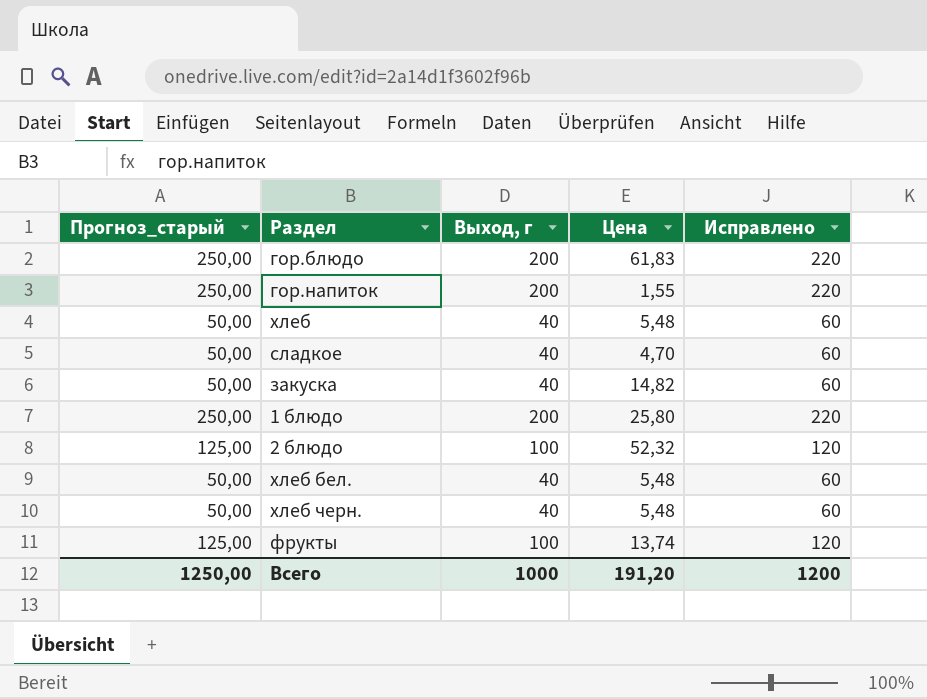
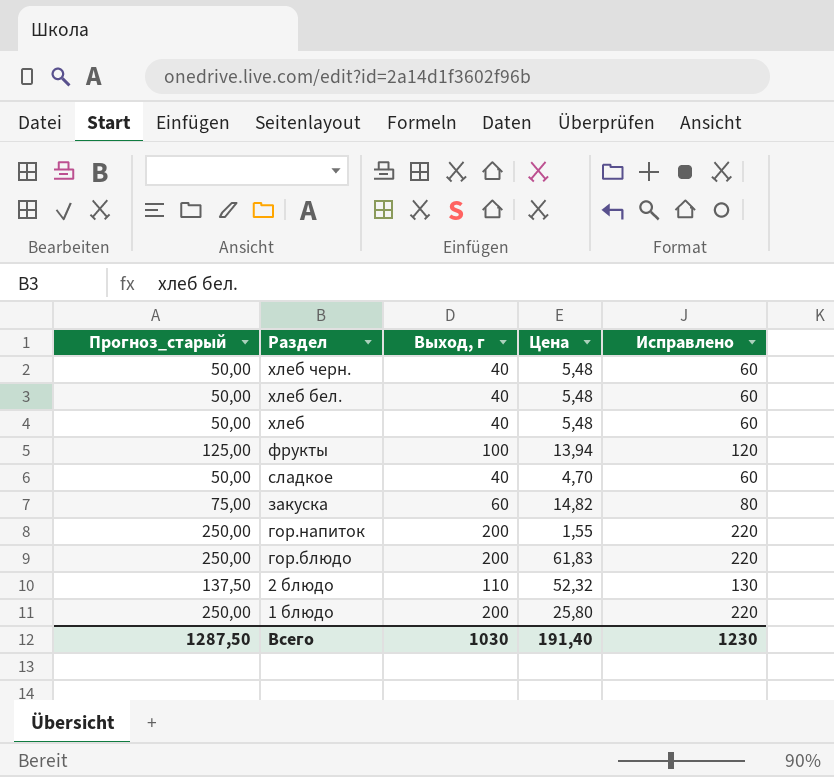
row order: none -> Раздел descending
фрукты | Цена: 13,74 -> 13,94
закуска | Прогноз_старый: 50,00 -> 75,00
закуска | Выход, г: 40 -> 60
закуска | Исправлено: 60 -> 80
2 блюдо | Прогноз_старый: 125,00 -> 137,50
2 блюдо | Выход, г: 100 -> 110
2 блюдо | Исправлено: 120 -> 130
Всего | Прогноз_старый: 1250,00 -> 1287,50
Всего | Выход, г: 1000 -> 1030
Всего | Цена: 191,20 -> 191,40
Всего | Исправлено: 1200 -> 1230

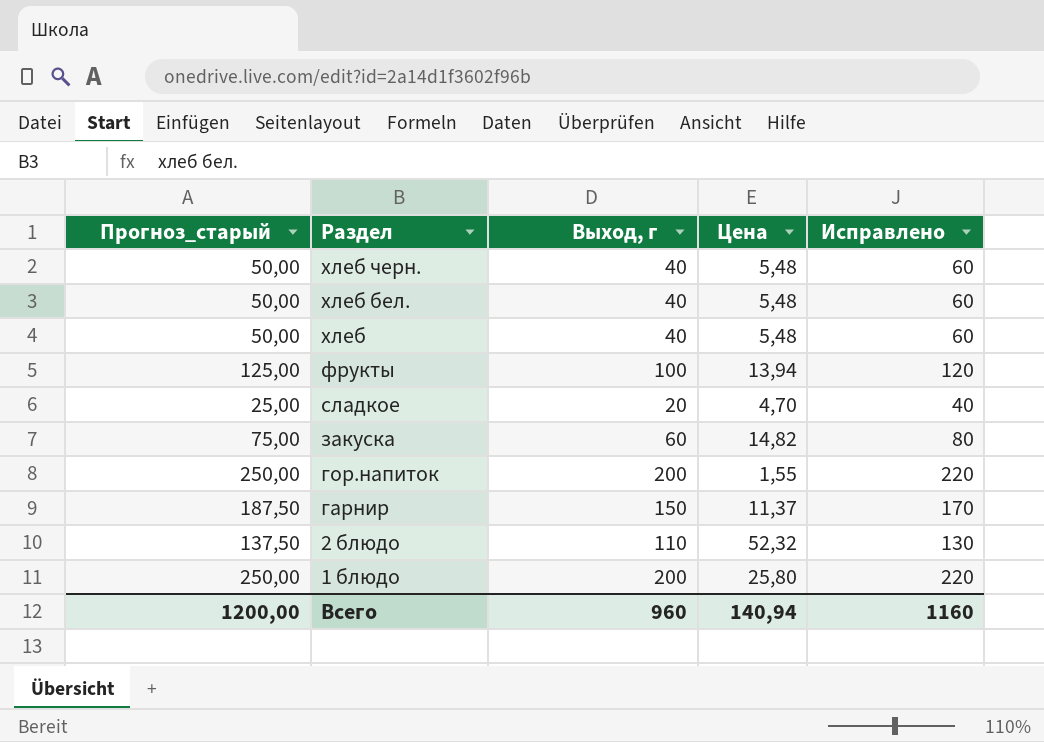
row гор.блюдо: 250,00 | 200 | 61,83 | 220 -> none
сладкое | Прогноз_старый: 50,00 -> 25,00
сладкое | Выход, г: 40 -> 20
сладкое | Исправлено: 60 -> 40
row гарнир: none -> 187,50 | 150 | 11,37 | 170
Всего | Прогноз_старый: 1287,50 -> 1200,00
Всего | Выход, г: 1030 -> 960
Всего | Цена: 191,40 -> 140,94
Всего | Исправлено: 1230 -> 1160

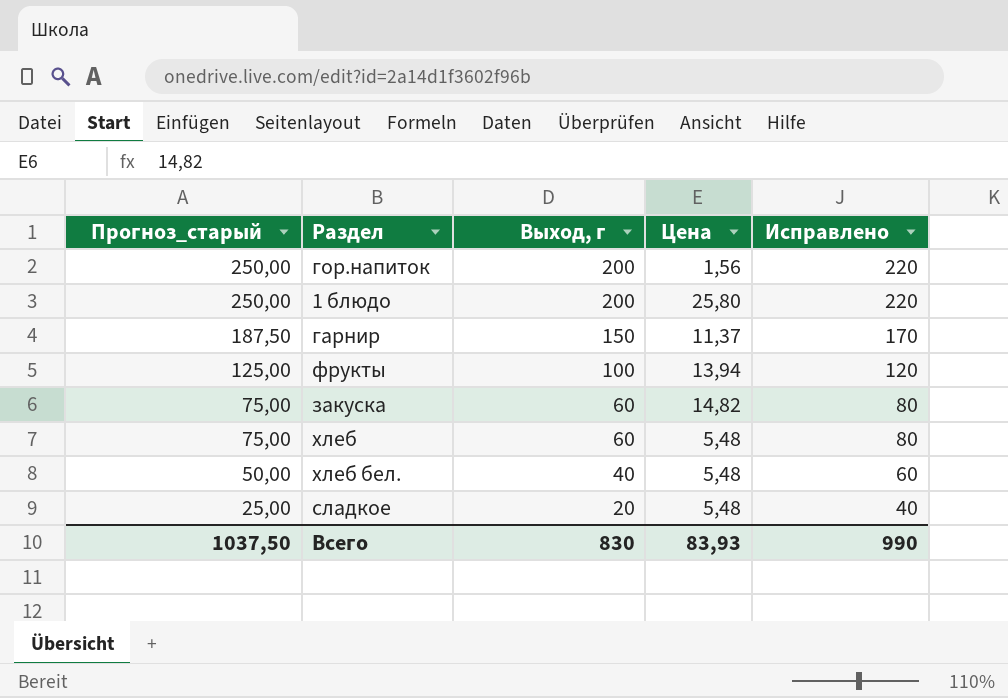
row order: Раздел descending -> Прогноз_старый descending
row хлеб черн.: 50,00 | 40 | 5,48 | 60 -> none
row 2 блюдо: 137,50 | 110 | 52,32 | 130 -> none
гор.напиток | Цена: 1,55 -> 1,56
хлеб | Прогноз_старый: 50,00 -> 75,00
хлеб | Выход, г: 40 -> 60
хлеб | Исправлено: 60 -> 80
сладкое | Цена: 4,70 -> 5,48
Всего | Прогноз_старый: 1200,00 -> 1037,50
Всего | Выход, г: 960 -> 830
Всего | Цена: 140,94 -> 83,93
Всего | Исправлено: 1160 -> 990

